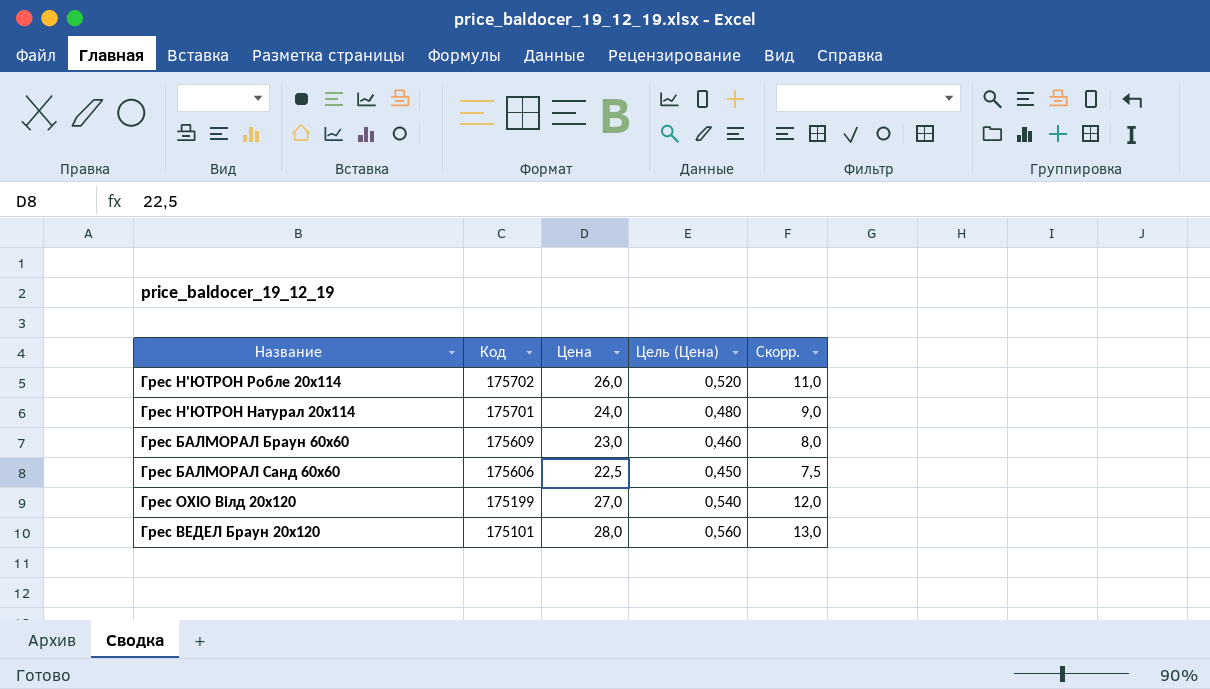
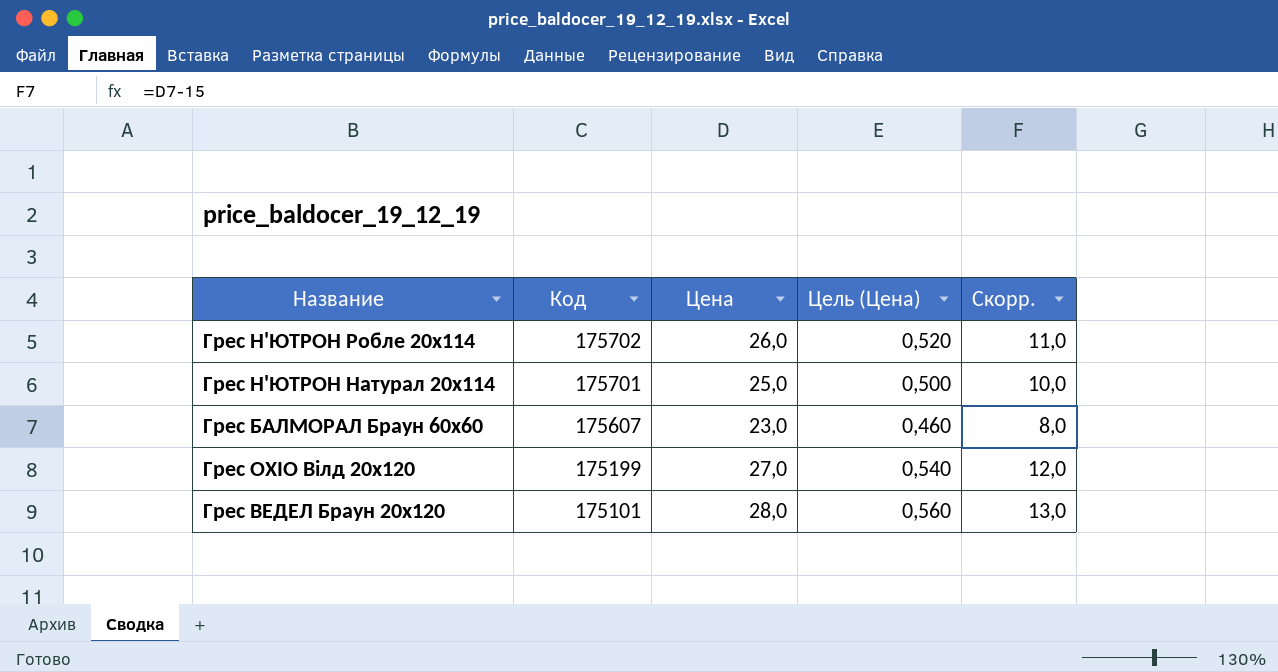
row Грес БАЛМОРАЛ Санд 60х60: 175606 | 22,5 | 0,450 | 7,5 -> none
Грес Н'ЮТРОН Натурал 20х114 | Цена: 24,0 -> 25,0
Грес Н'ЮТРОН Натурал 20х114 | Цель (Цена): 0,480 -> 0,500
Грес Н'ЮТРОН Натурал 20х114 | Скорр.: 9,0 -> 10,0
Грес БАЛМОРАЛ Браун 60х60 | Код: 175609 -> 175607

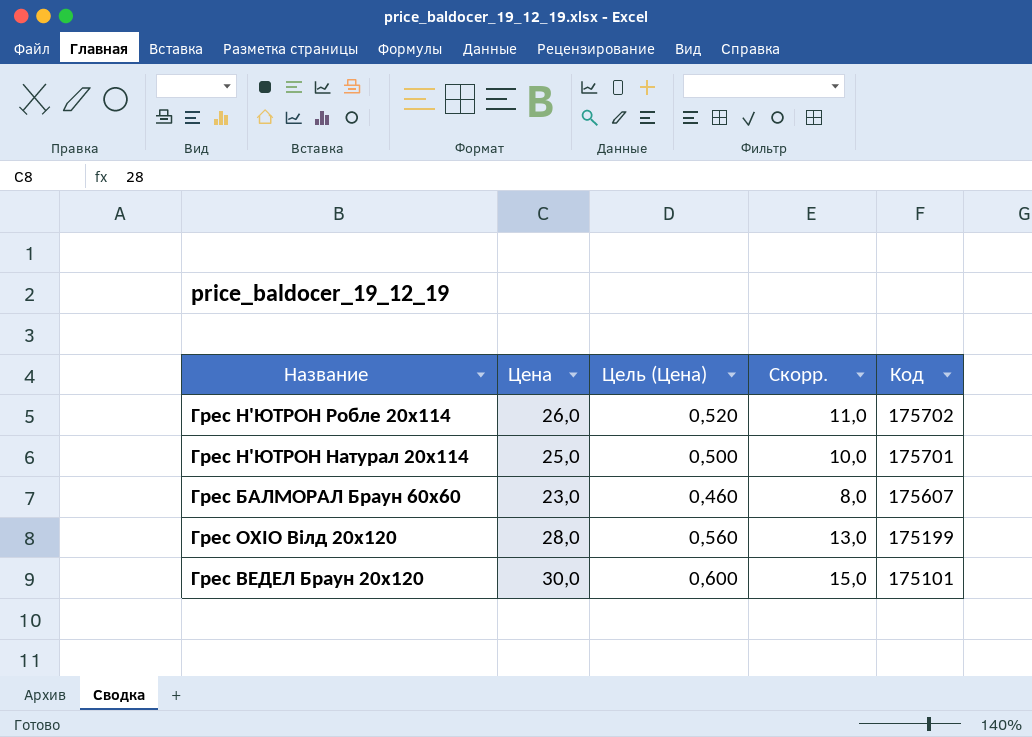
column Код | position: 2 -> 5
Грес ОХІО Вілд 20х120 | Цена: 27,0 -> 28,0
Грес ОХІО Вілд 20х120 | Цель (Цена): 0,540 -> 0,560
Грес ОХІО Вілд 20х120 | Скорр.: 12,0 -> 13,0
Грес ВЕДЕЛ Браун 20х120 | Цена: 28,0 -> 30,0
Грес ВЕДЕЛ Браун 20х120 | Цель (Цена): 0,560 -> 0,600
Грес ВЕДЕЛ Браун 20х120 | Скорр.: 13,0 -> 15,0

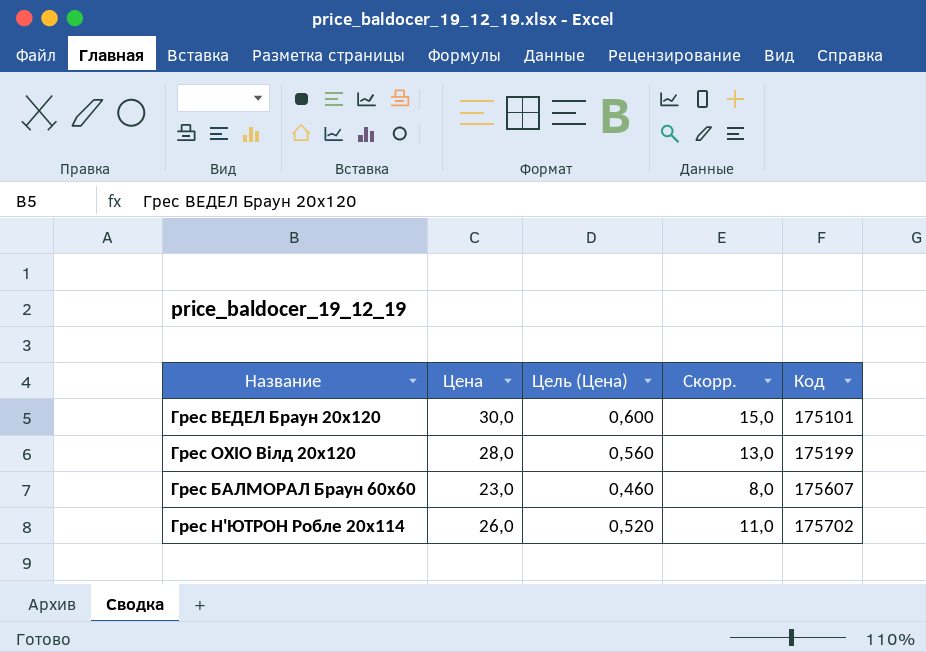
row order: Код descending -> Код ascending
row Грес Н'ЮТРОН Натурал 20х114: 25,0 | 0,500 | 10,0 | 175701 -> none

